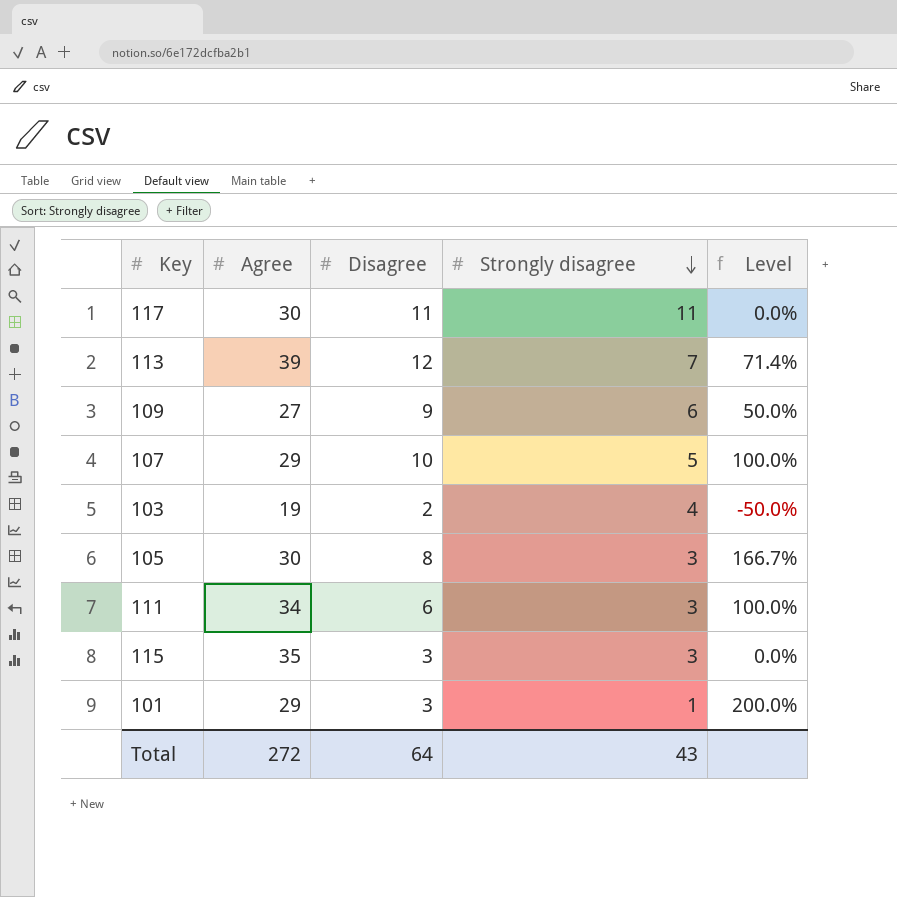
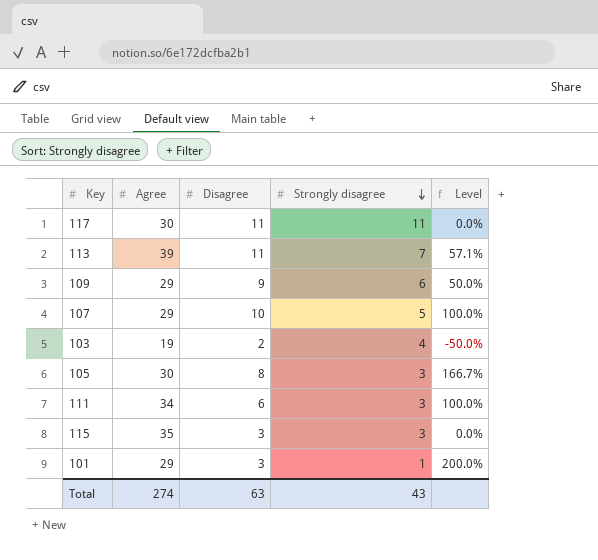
113 | Disagree: 12 -> 11
113 | Level: 71.4% -> 57.1%
109 | Agree: 27 -> 29
Total | Agree: 272 -> 274
Total | Disagree: 64 -> 63

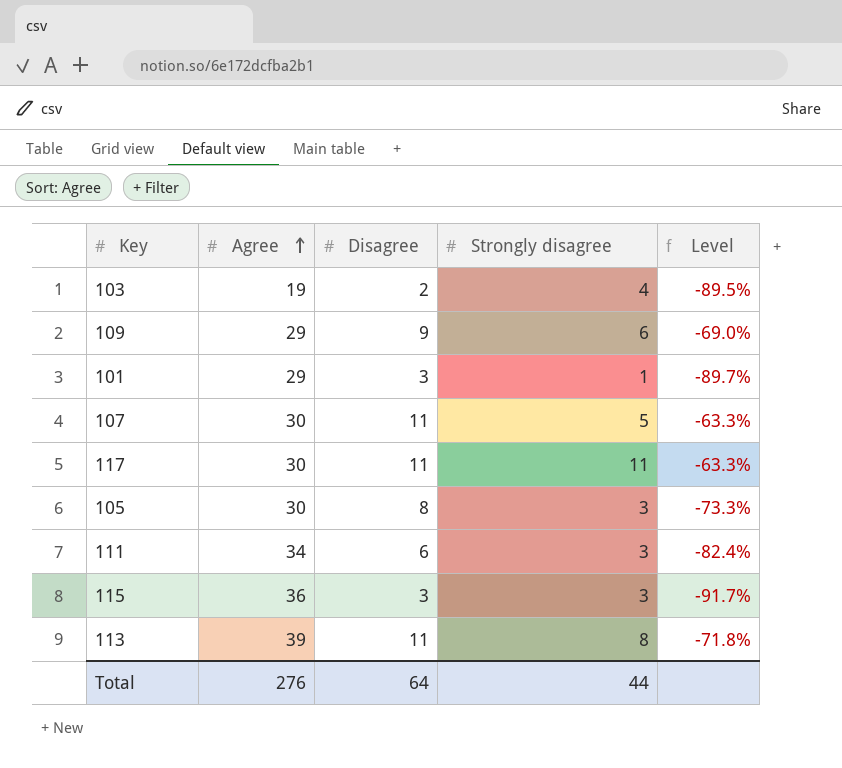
row order: Strongly disagree descending -> Agree ascending
column Level | formula: ([Disagree] - [Strongly disagree]) / [Strongly disagree] -> ([Disagree] - [Agree]) / [Agree]
107 | Agree: 29 -> 30
107 | Disagree: 10 -> 11
115 | Agree: 35 -> 36
113 | Strongly disagree: 7 -> 8
Total | Agree: 274 -> 276
Total | Disagree: 63 -> 64
Total | Strongly disagree: 43 -> 44

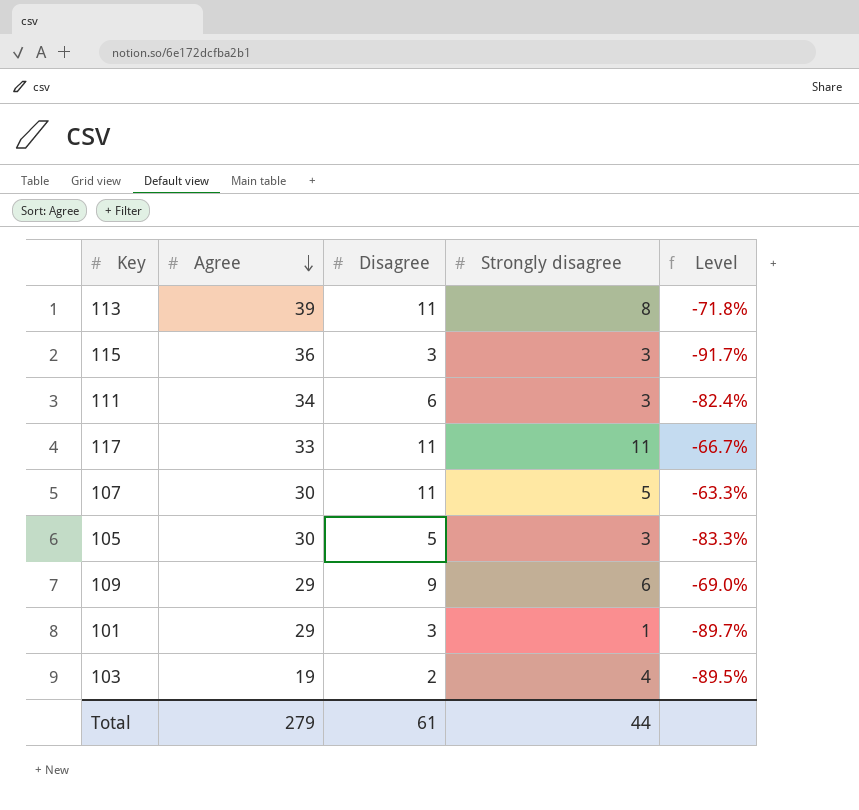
row order: Agree ascending -> Agree descending
117 | Agree: 30 -> 33
117 | Level: -63.3% -> -66.7%
105 | Disagree: 8 -> 5
105 | Level: -73.3% -> -83.3%
Total | Agree: 276 -> 279
Total | Disagree: 64 -> 61

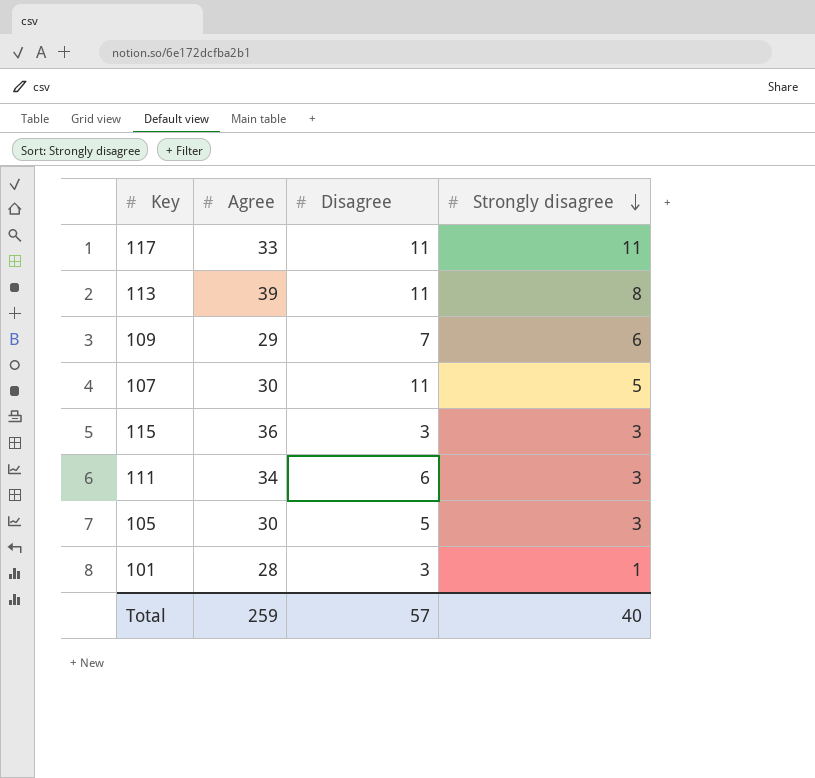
row order: Agree descending -> Strongly disagree descending
column Level | formula: ([Disagree] - [Agree]) / [Agree] -> none
row 103: 19 | 2 | 4 | -89.5% -> none
109 | Disagree: 9 -> 7
101 | Agree: 29 -> 28
Total | Agree: 279 -> 259
Total | Disagree: 61 -> 57
Total | Strongly disagree: 44 -> 40

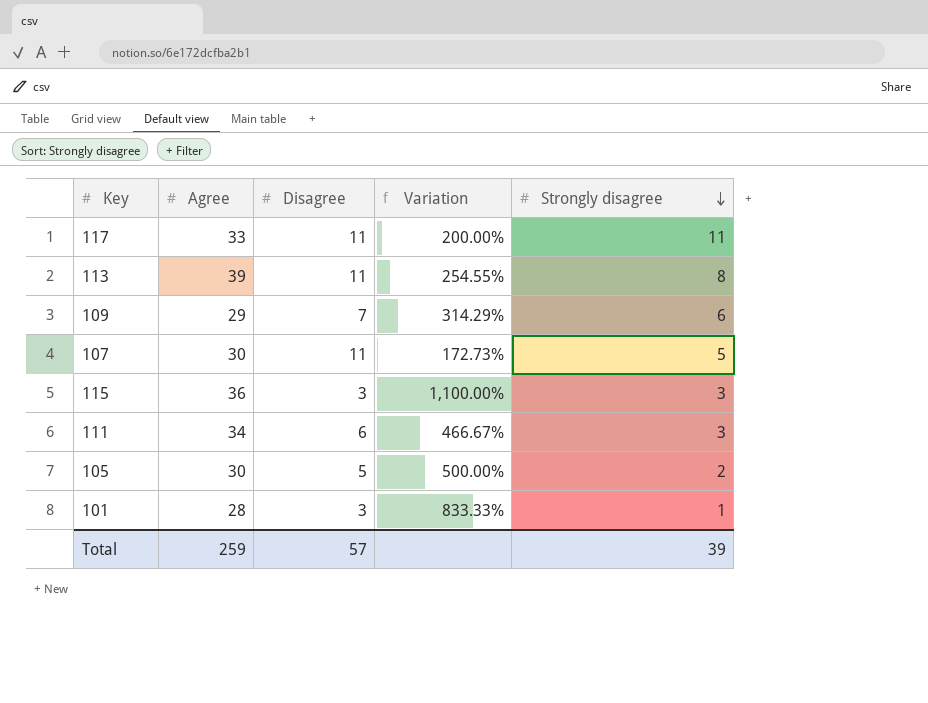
column Variation | formula: none -> ([Agree] - [Disagree]) / [Disagree]
105 | Strongly disagree: 3 -> 2
Total | Strongly disagree: 40 -> 39

